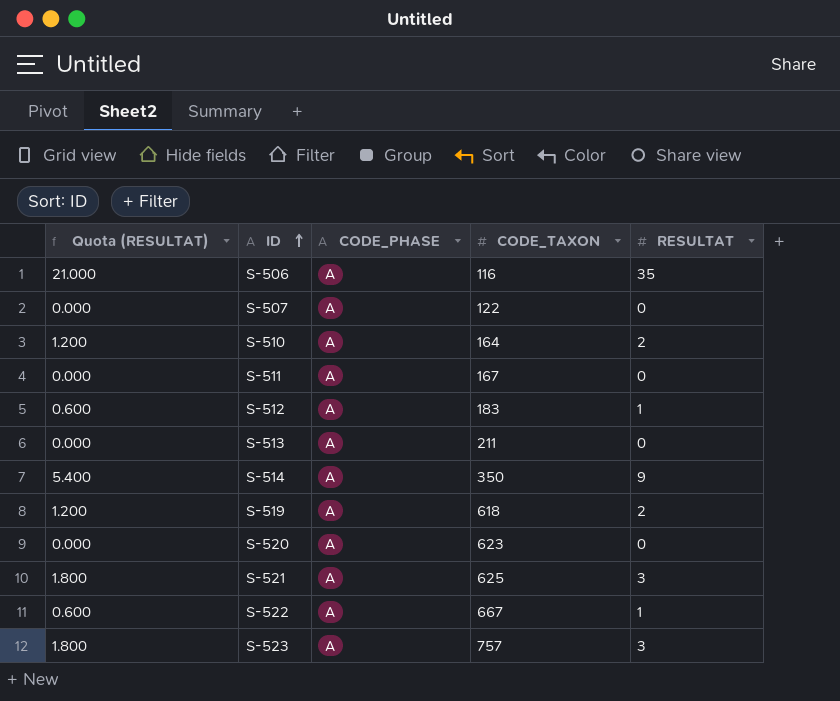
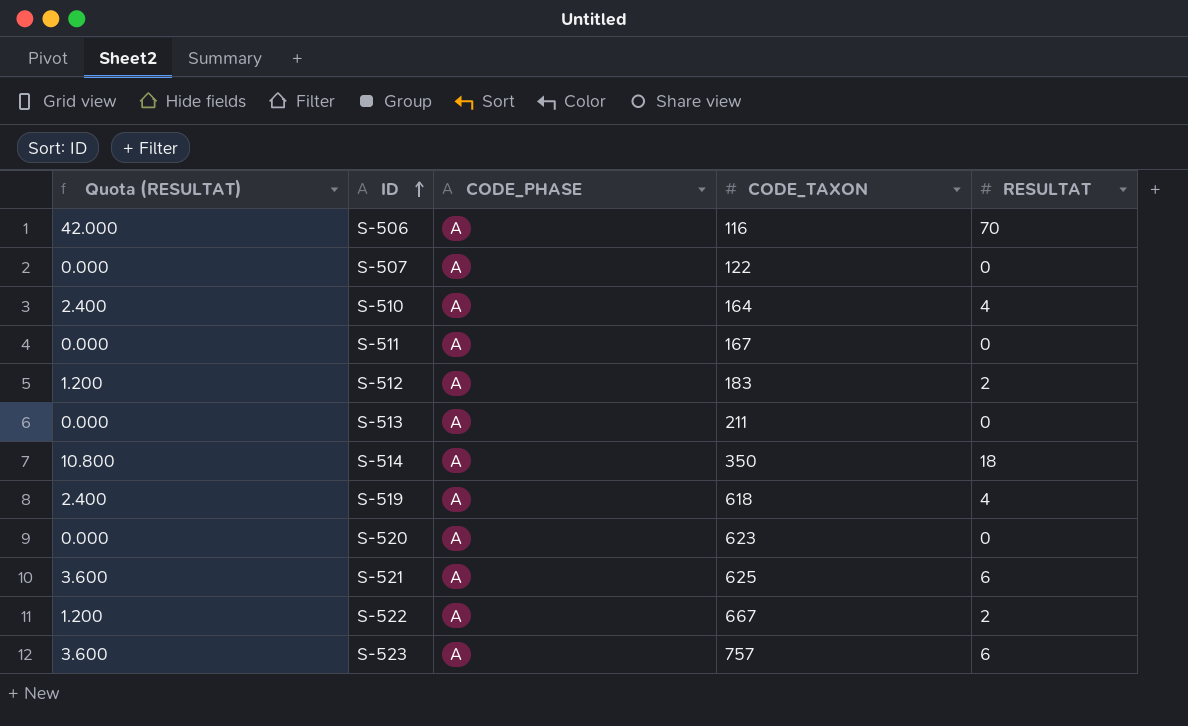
S-506 | Quota (RESULTAT): 21.000 -> 42.000
S-506 | RESULTAT: 35 -> 70
S-510 | Quota (RESULTAT): 1.200 -> 2.400
S-510 | RESULTAT: 2 -> 4
S-512 | Quota (RESULTAT): 0.600 -> 1.200
S-512 | RESULTAT: 1 -> 2
S-514 | Quota (RESULTAT): 5.400 -> 10.800
S-514 | RESULTAT: 9 -> 18
S-519 | Quota (RESULTAT): 1.200 -> 2.400
S-519 | RESULTAT: 2 -> 4
S-521 | Quota (RESULTAT): 1.800 -> 3.600
S-521 | RESULTAT: 3 -> 6
S-522 | Quota (RESULTAT): 0.600 -> 1.200
S-522 | RESULTAT: 1 -> 2
S-523 | Quota (RESULTAT): 1.800 -> 3.600
S-523 | RESULTAT: 3 -> 6

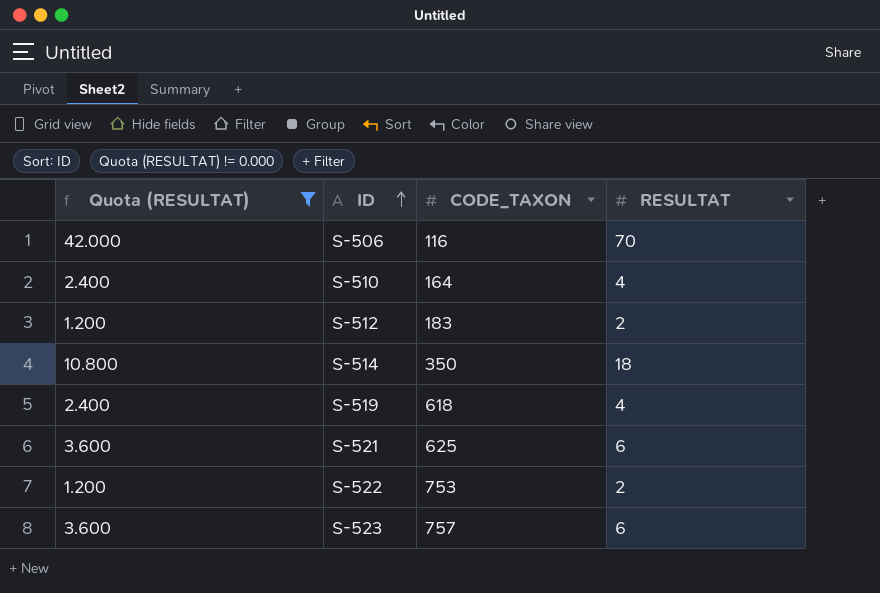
filter: none -> Quota (RESULTAT) != 0.000
column CODE_PHASE | position: 3 -> none
S-522 | CODE_TAXON: 667 -> 753

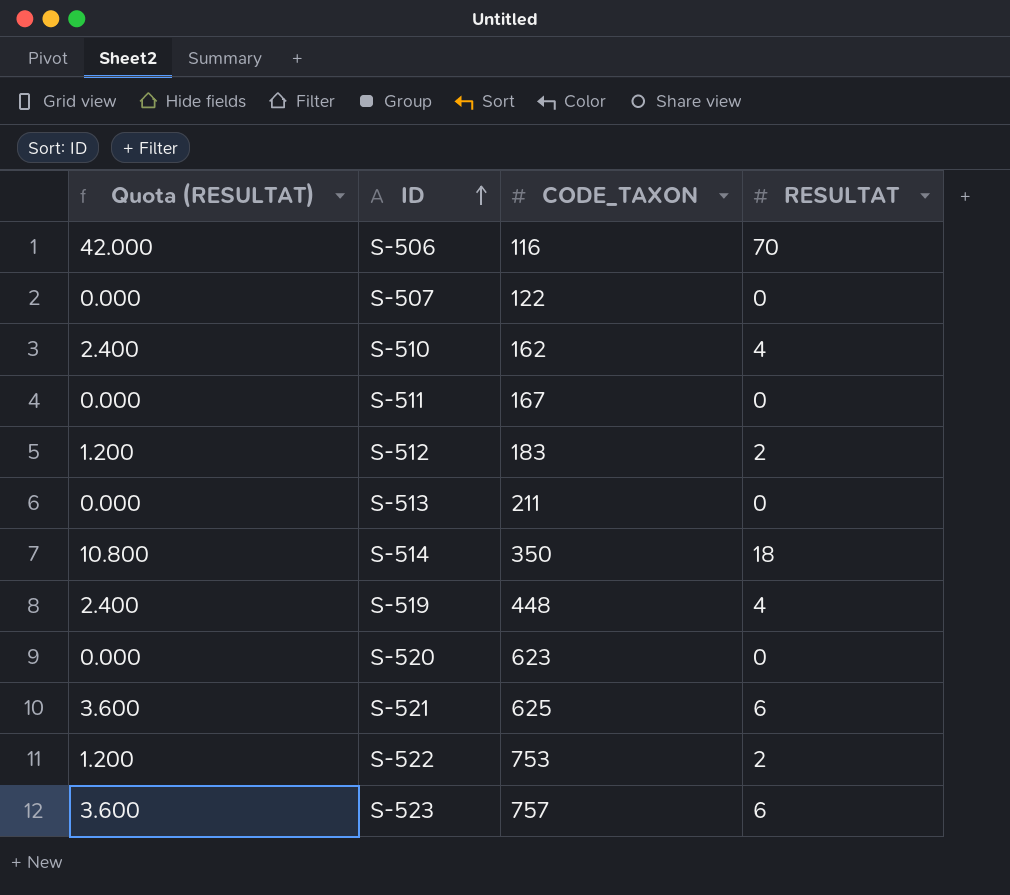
filter: Quota (RESULTAT) != 0.000 -> none
S-510 | CODE_TAXON: 164 -> 162
S-519 | CODE_TAXON: 618 -> 448

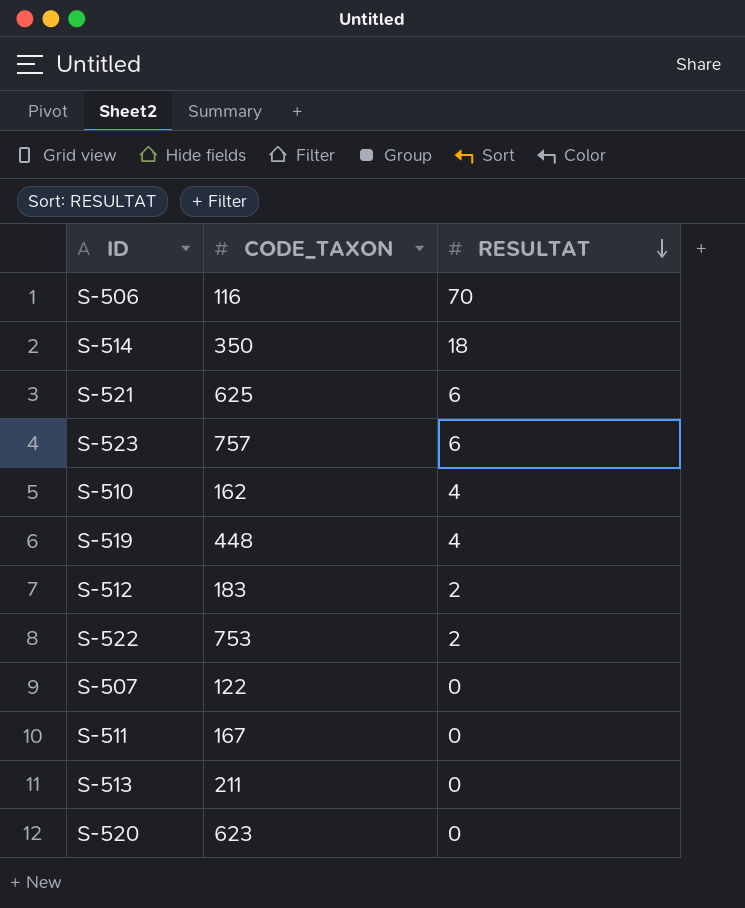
row order: ID ascending -> RESULTAT descending
column Quota (RESULTAT) | formula: [RESULTAT] * 0.6 -> none

